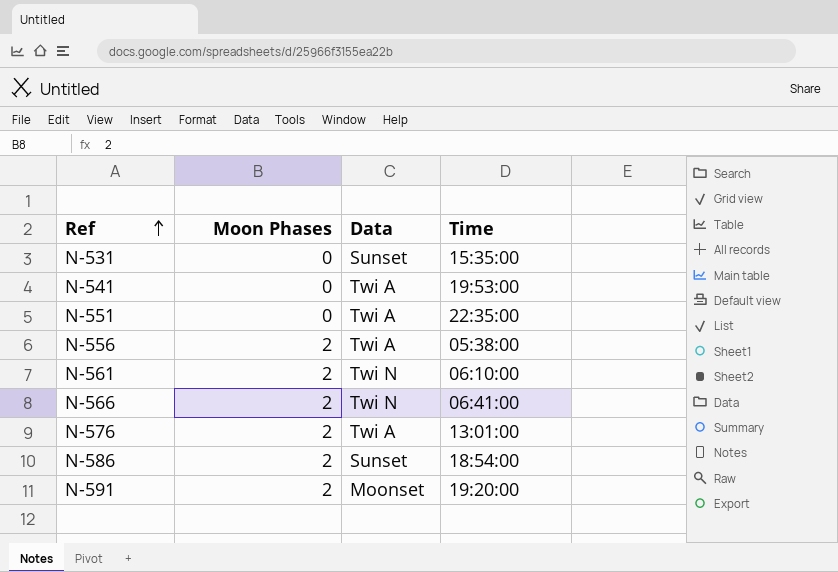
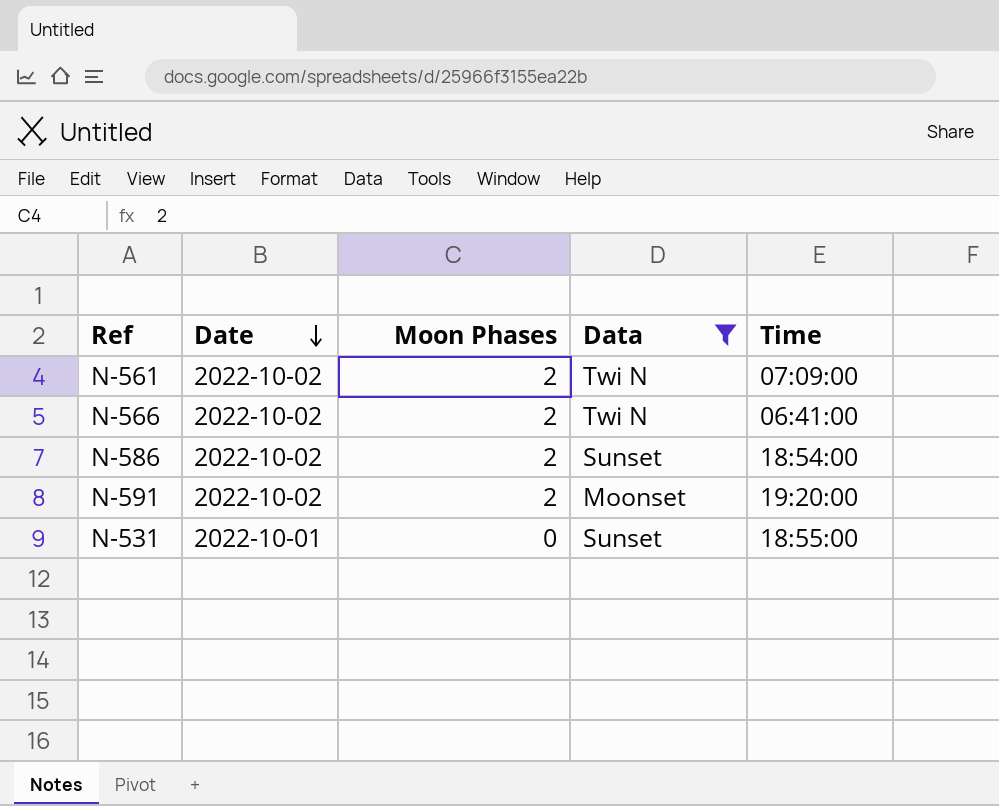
filter: none -> Data != Twi A
row order: Ref ascending -> Date descending
column Date | position: none -> 2
N-561 | Time: 06:10:00 -> 07:09:00
N-531 | Time: 15:35:00 -> 18:55:00

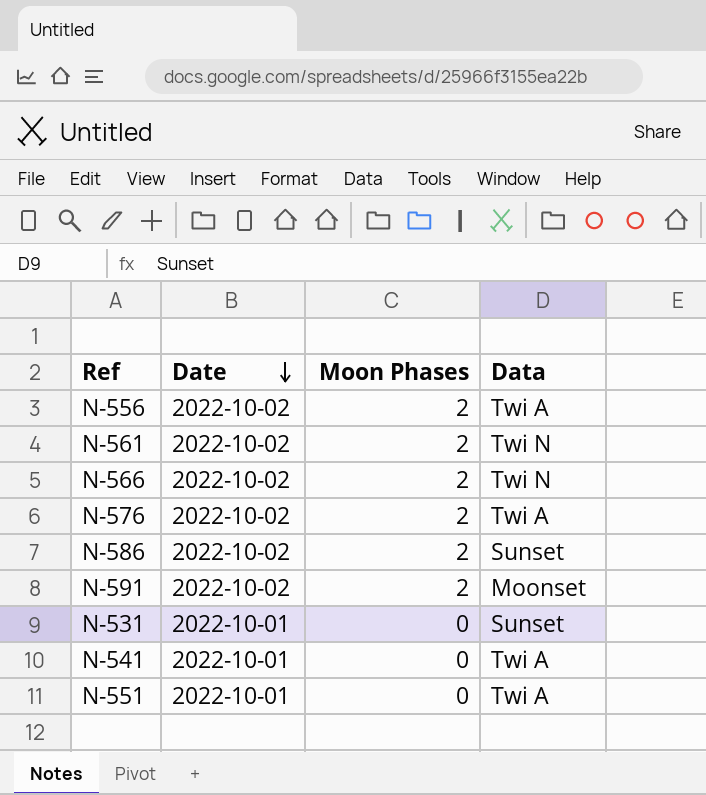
filter: Data != Twi A -> none
column Time | position: 5 -> none

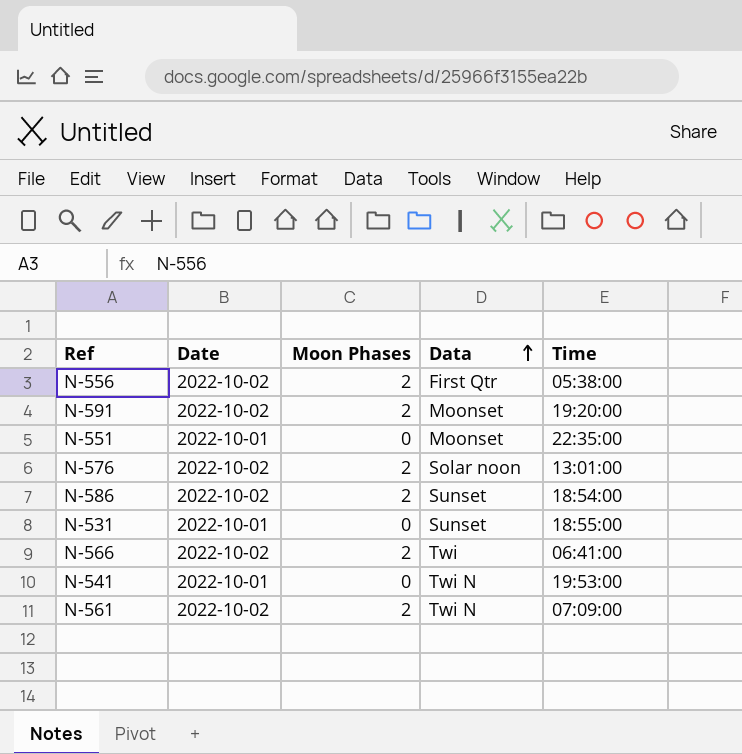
row order: Date descending -> Data ascending
column Time | position: none -> 5
N-556 | Data: Twi A -> First Qtr
N-551 | Data: Twi A -> Moonset
N-576 | Data: Twi A -> Solar noon
N-566 | Data: Twi N -> Twi
N-541 | Data: Twi A -> Twi N

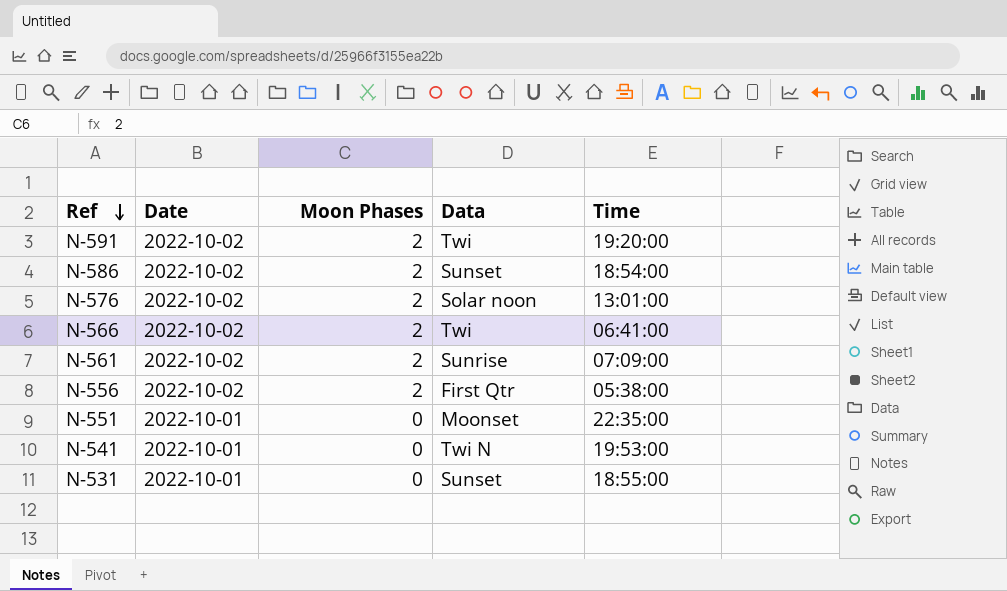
row order: Data ascending -> Ref descending
N-591 | Data: Moonset -> Twi
N-561 | Data: Twi N -> Sunrise

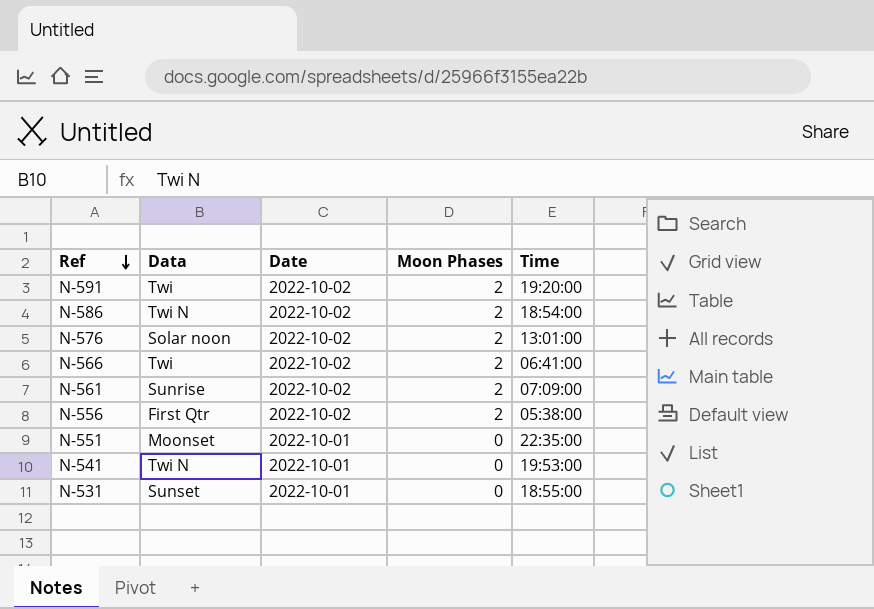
column Data | position: 4 -> 2
N-586 | Data: Sunset -> Twi N

